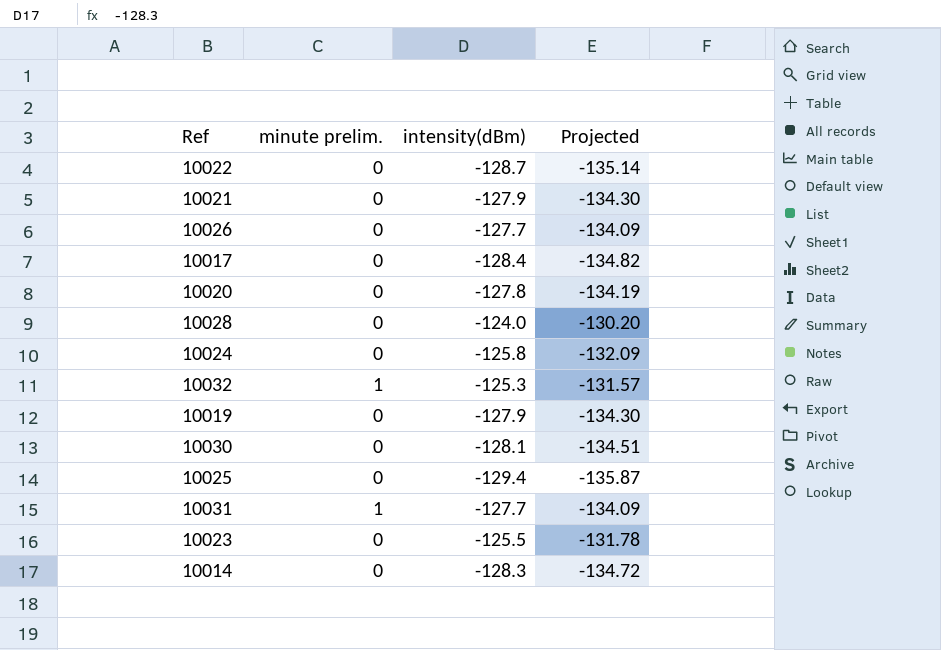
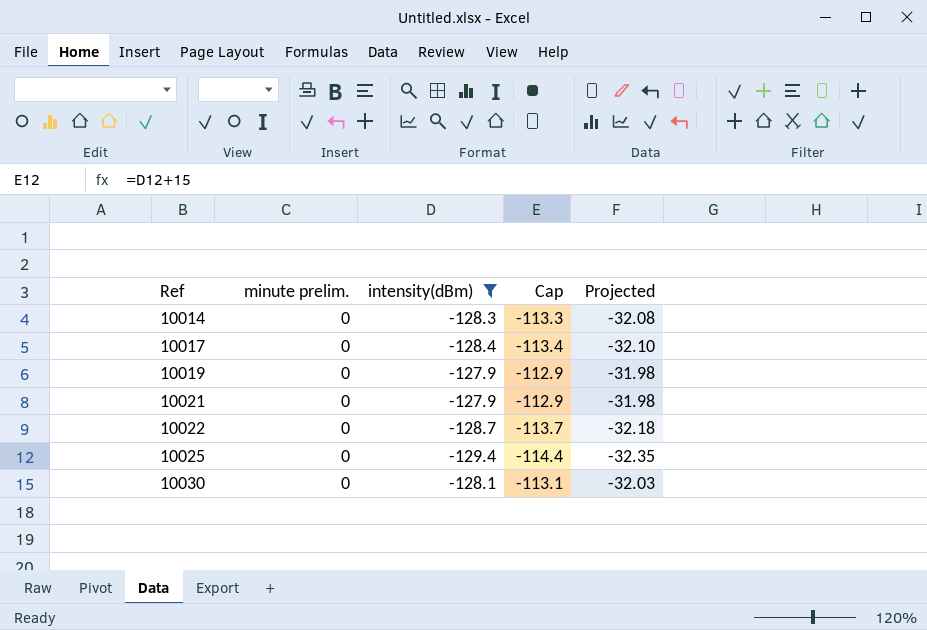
filter: none -> intensity(dBm) <= -127.9
row order: none -> Ref ascending
column Cap | formula: none -> [intensity(dBm)] + 15
column Projected | formula: [intensity(dBm)] * 1.05 -> [intensity(dBm)] * 0.25

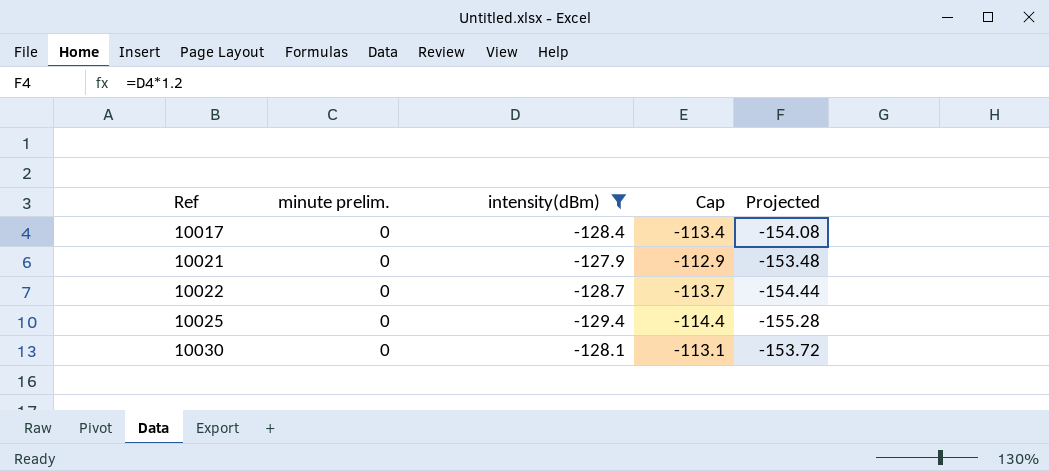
column Projected | formula: [intensity(dBm)] * 0.25 -> [intensity(dBm)] * 1.2
row 10014: 0 | -128.3 | -113.3 | -32.08 -> none
row 10019: 0 | -127.9 | -112.9 | -31.98 -> none

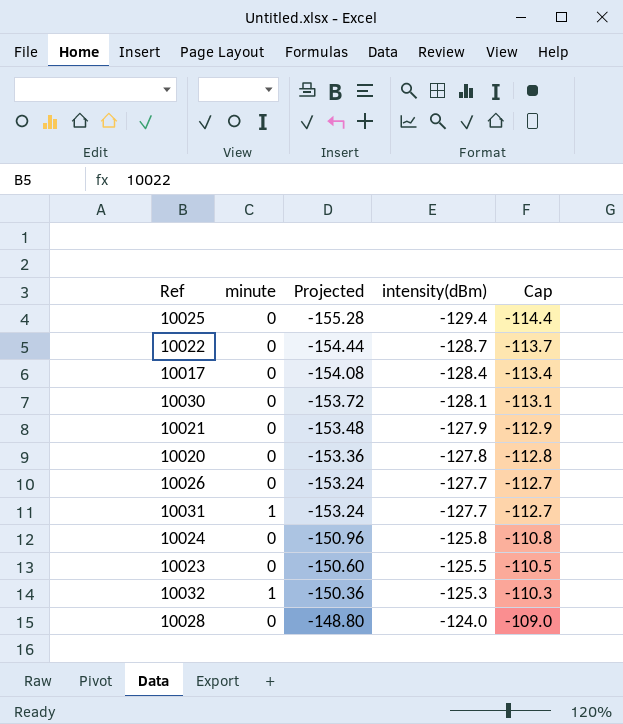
filter: intensity(dBm) <= -127.9 -> none
row order: Ref ascending -> Projected ascending
column name: minute prelim. -> minute
column Projected | position: 5 -> 3

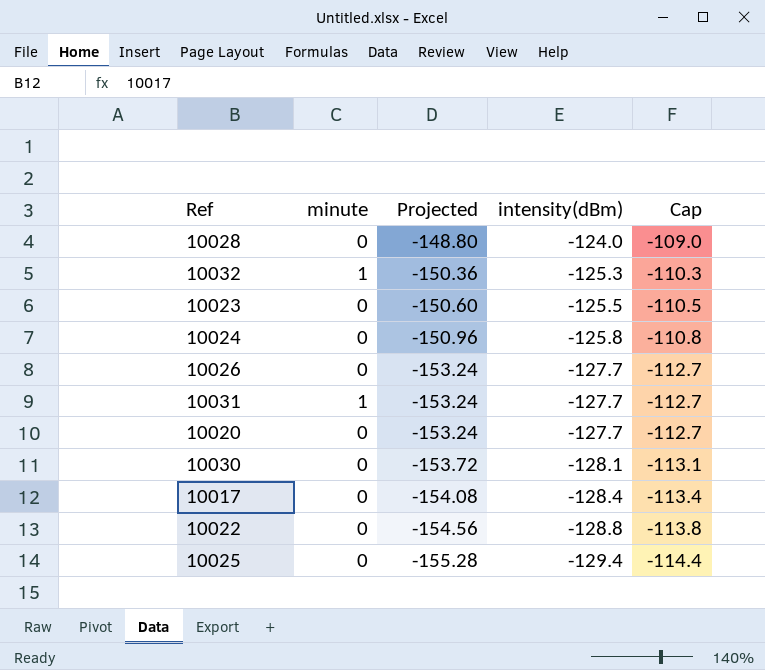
row order: Projected ascending -> Projected descending
row 10021: 0 | -153.48 | -127.9 | -112.9 -> none
10020 | Projected: -153.36 -> -153.24
10020 | intensity(dBm): -127.8 -> -127.7
10020 | Cap: -112.8 -> -112.7
10022 | Projected: -154.44 -> -154.56
10022 | intensity(dBm): -128.7 -> -128.8
10022 | Cap: -113.7 -> -113.8

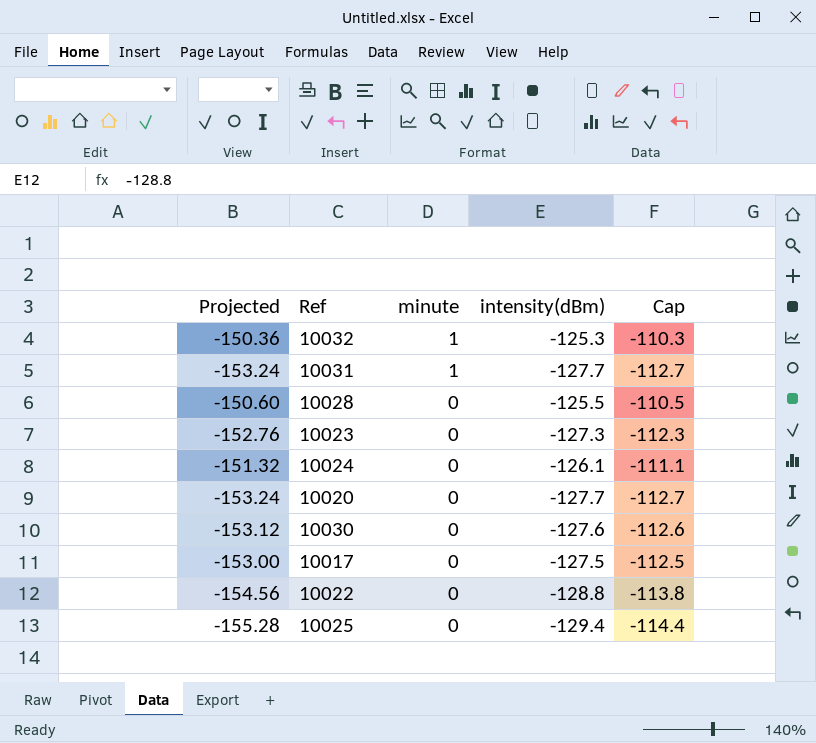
row order: Projected descending -> minute descending
column Projected | position: 3 -> 1
row 10026: 0 | -153.24 | -127.7 | -112.7 -> none
10028 | Projected: -148.80 -> -150.60
10028 | intensity(dBm): -124.0 -> -125.5
10028 | Cap: -109.0 -> -110.5
10023 | Projected: -150.60 -> -152.76
10023 | intensity(dBm): -125.5 -> -127.3
10023 | Cap: -110.5 -> -112.3
10024 | Projected: -150.96 -> -151.32
10024 | intensity(dBm): -125.8 -> -126.1
10024 | Cap: -110.8 -> -111.1
10030 | Projected: -153.72 -> -153.12
10030 | intensity(dBm): -128.1 -> -127.6
10030 | Cap: -113.1 -> -112.6
10017 | Projected: -154.08 -> -153.00
10017 | intensity(dBm): -128.4 -> -127.5
10017 | Cap: -113.4 -> -112.5

